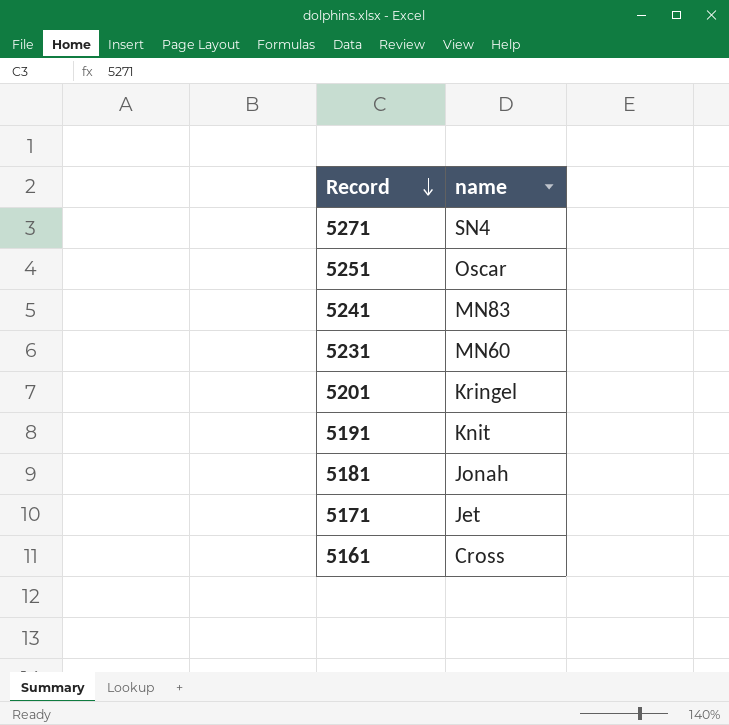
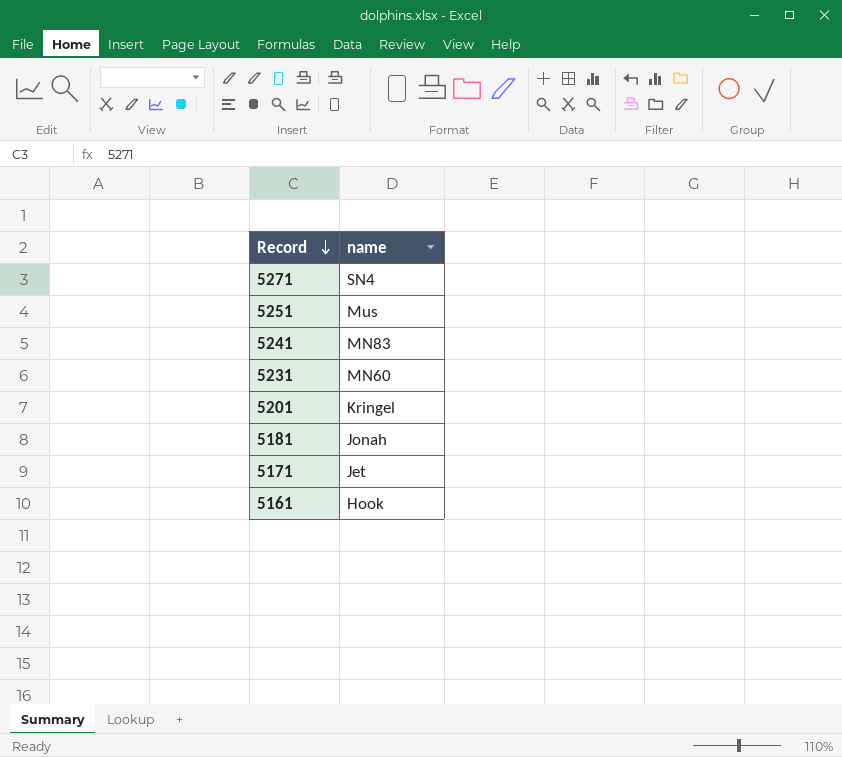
row 5191: Knit -> none
5251 | name: Oscar -> Mus
5161 | name: Cross -> Hook

